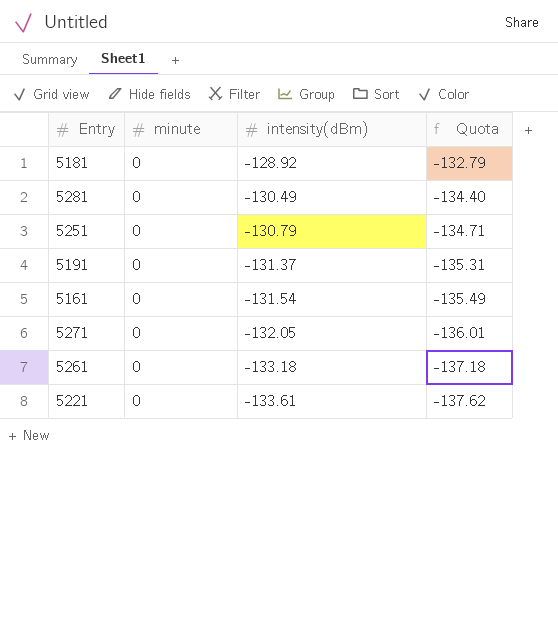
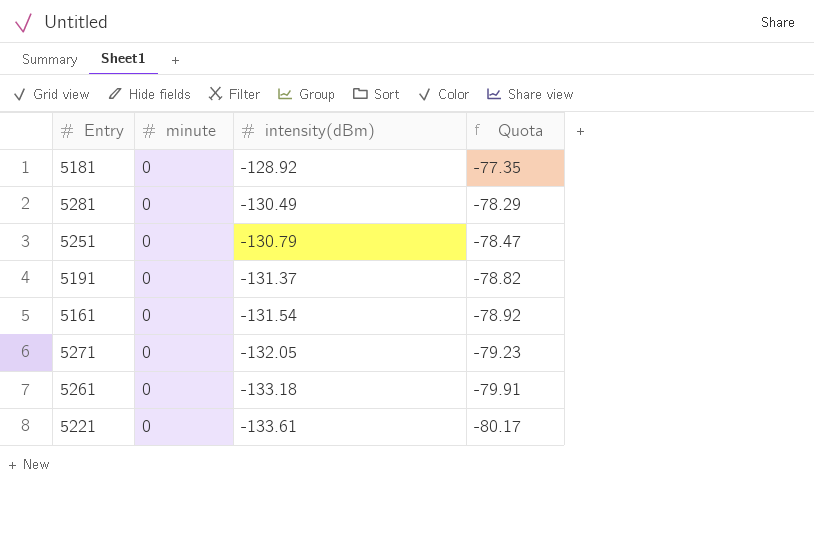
column Quota | formula: [intensity(dBm)] * 1.03 -> [intensity(dBm)] * 0.6

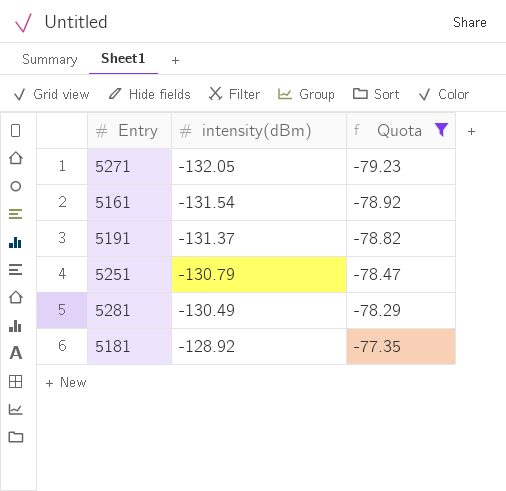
filter: none -> Quota >= -79.23
row order: intensity(dBm) descending -> intensity(dBm) ascending
column minute | position: 2 -> none

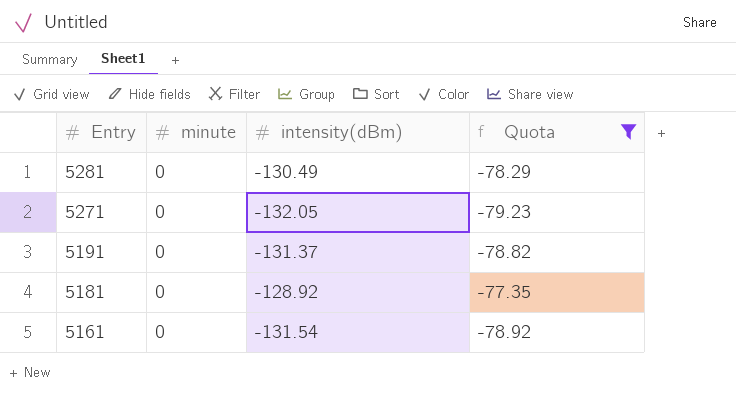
row order: intensity(dBm) ascending -> Entry descending
column minute | position: none -> 2
row 5251: -130.79 | -78.47 -> none

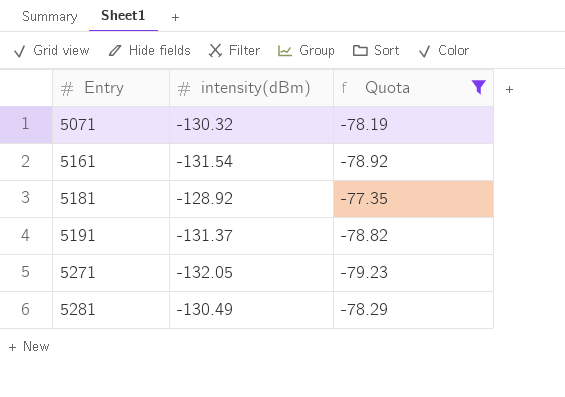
row order: Entry descending -> Entry ascending
column minute | position: 2 -> none
row 5071: none -> -130.32 | -78.19

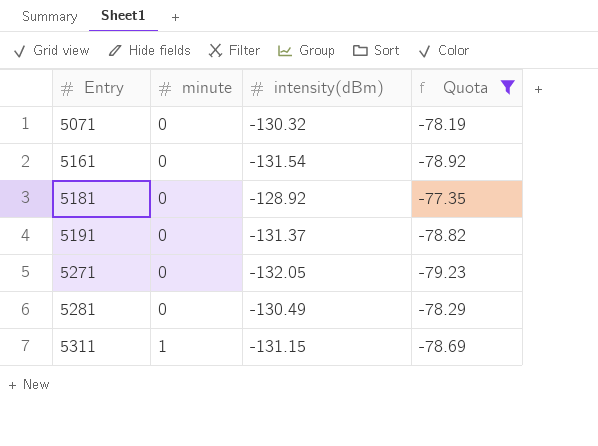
column minute | position: none -> 2
row 5311: none -> 1 | -131.15 | -78.69

